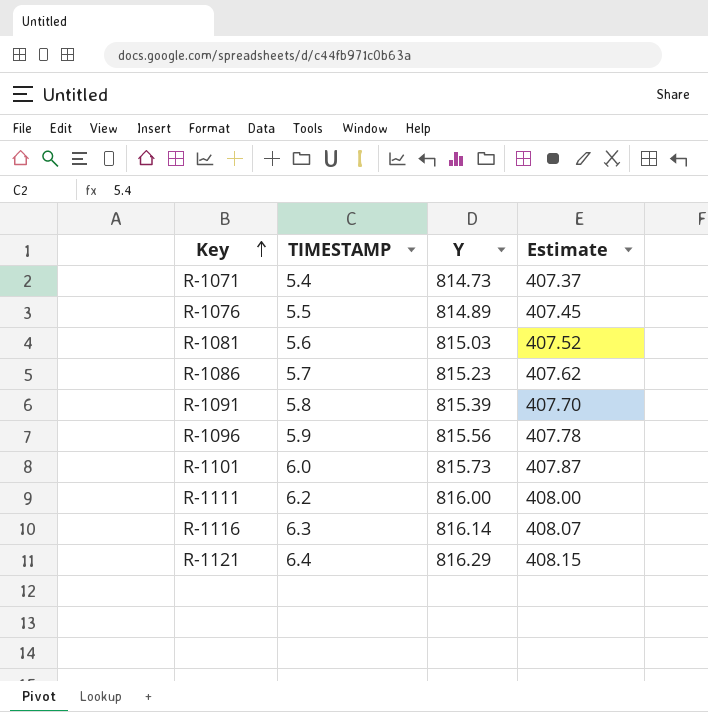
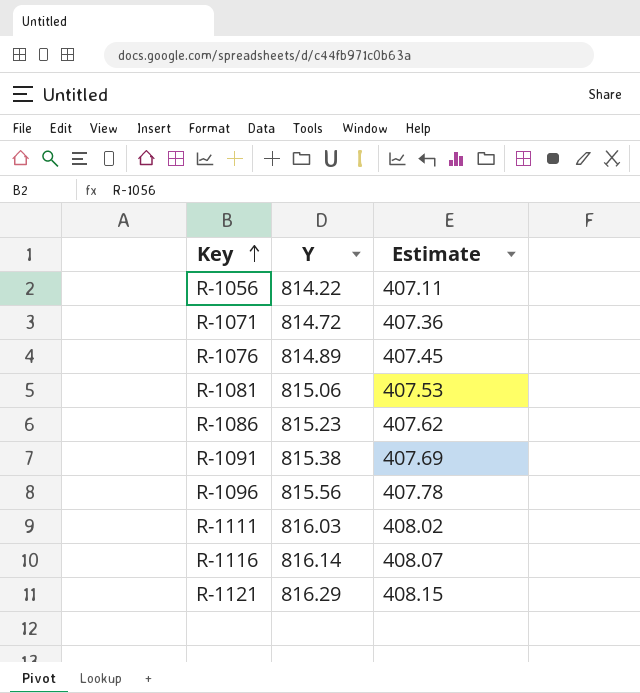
column TIMESTAMP | position: 2 -> none
row R-1101: 6.0 | 815.73 | 407.87 -> none
row R-1056: none -> 814.22 | 407.11
R-1071 | Y: 814.73 -> 814.72
R-1071 | Estimate: 407.37 -> 407.36
R-1081 | Y: 815.03 -> 815.06
R-1081 | Estimate: 407.52 -> 407.53
R-1091 | Y: 815.39 -> 815.38
R-1091 | Estimate: 407.70 -> 407.69
R-1111 | Y: 816.00 -> 816.03
R-1111 | Estimate: 408.00 -> 408.02

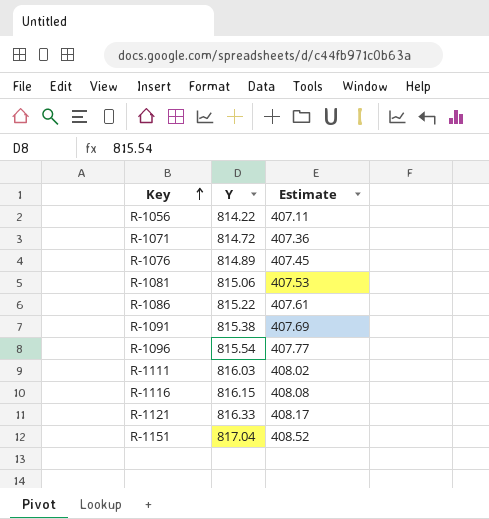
R-1086 | Y: 815.23 -> 815.22
R-1086 | Estimate: 407.62 -> 407.61
R-1096 | Y: 815.56 -> 815.54
R-1096 | Estimate: 407.78 -> 407.77
R-1116 | Y: 816.14 -> 816.15
R-1116 | Estimate: 408.07 -> 408.08
R-1121 | Y: 816.29 -> 816.33
R-1121 | Estimate: 408.15 -> 408.17
row R-1151: none -> 817.04 | 408.52

